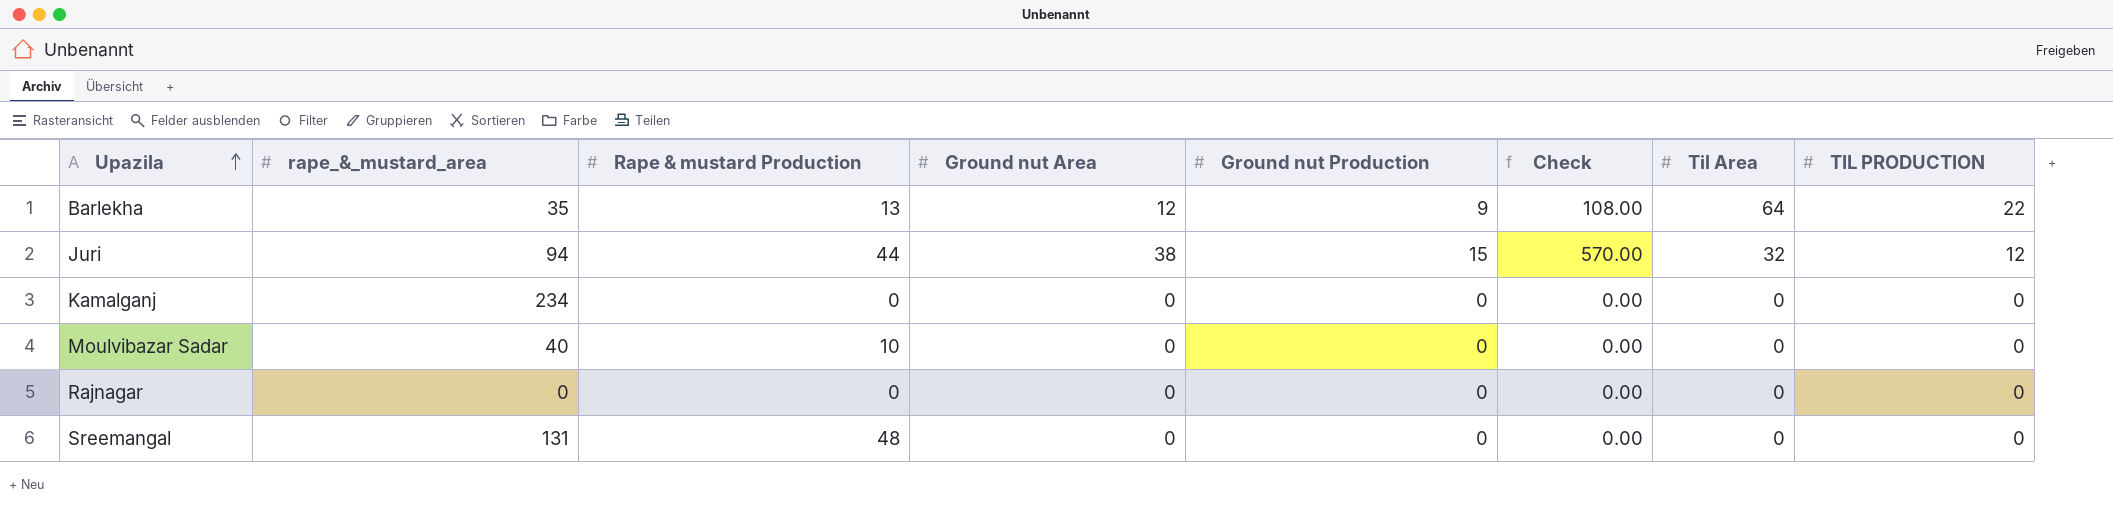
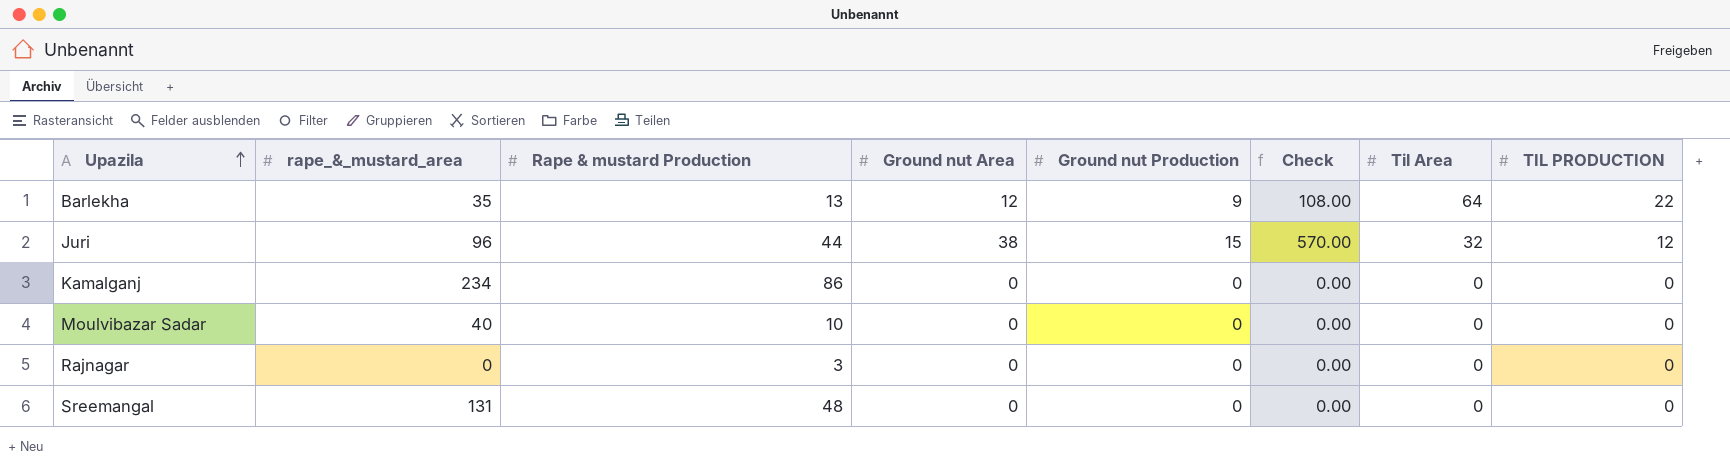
Juri | rape_&_mustard_area: 94 -> 96
Kamalganj | Rape & mustard Production: 0 -> 86
Rajnagar | Rape & mustard Production: 0 -> 3

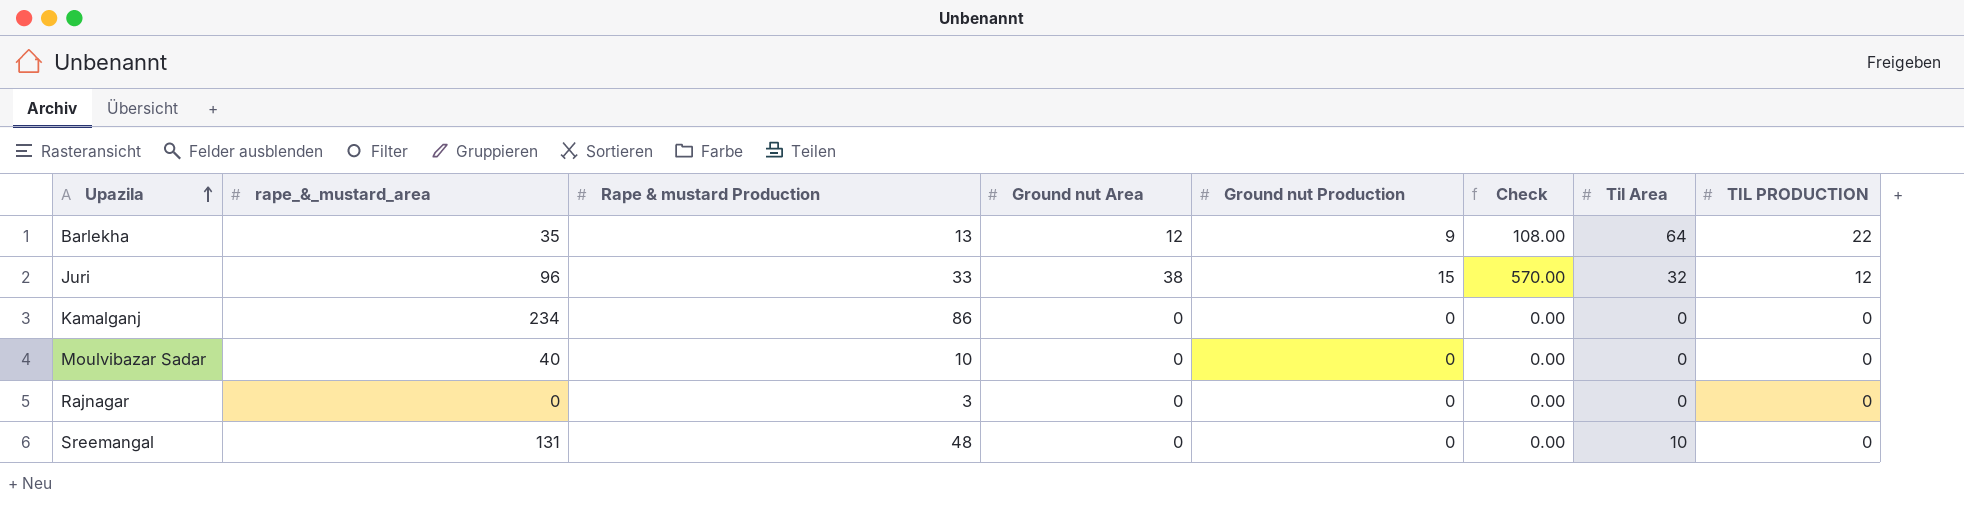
Juri | Rape & mustard Production: 44 -> 33
Sreemangal | Til Area: 0 -> 10

